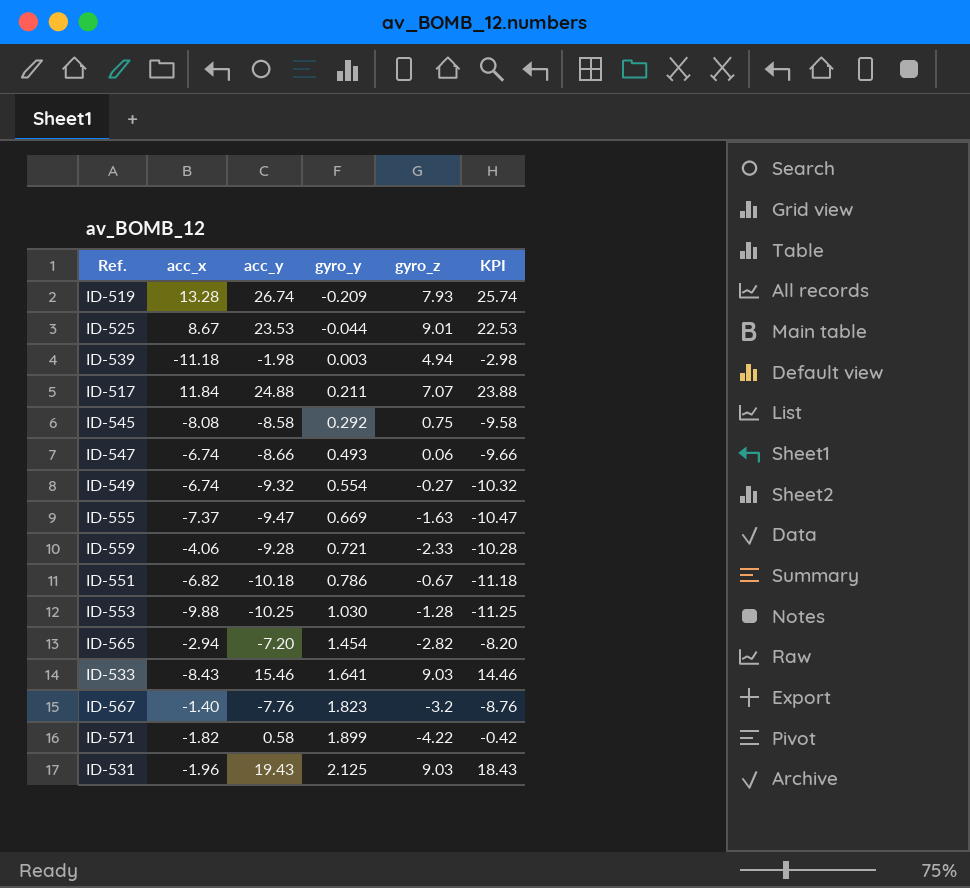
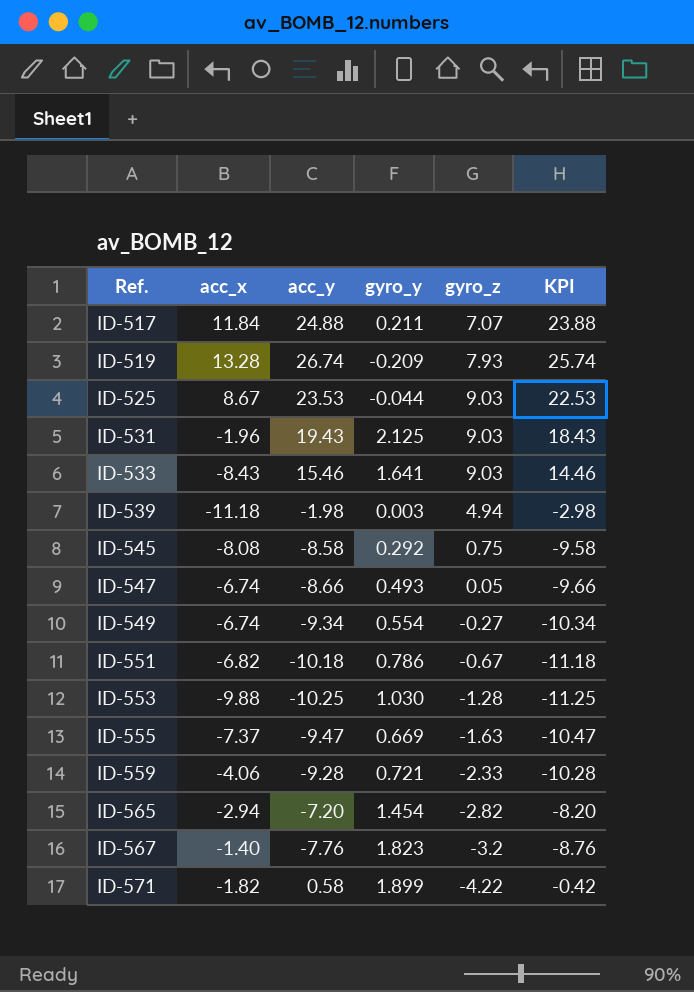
row order: gyro_y ascending -> Ref. ascending
ID-525 | gyro_z: 9.01 -> 9.03
ID-547 | gyro_z: 0.06 -> 0.05
ID-549 | acc_y: -9.32 -> -9.34
ID-549 | KPI: -10.32 -> -10.34

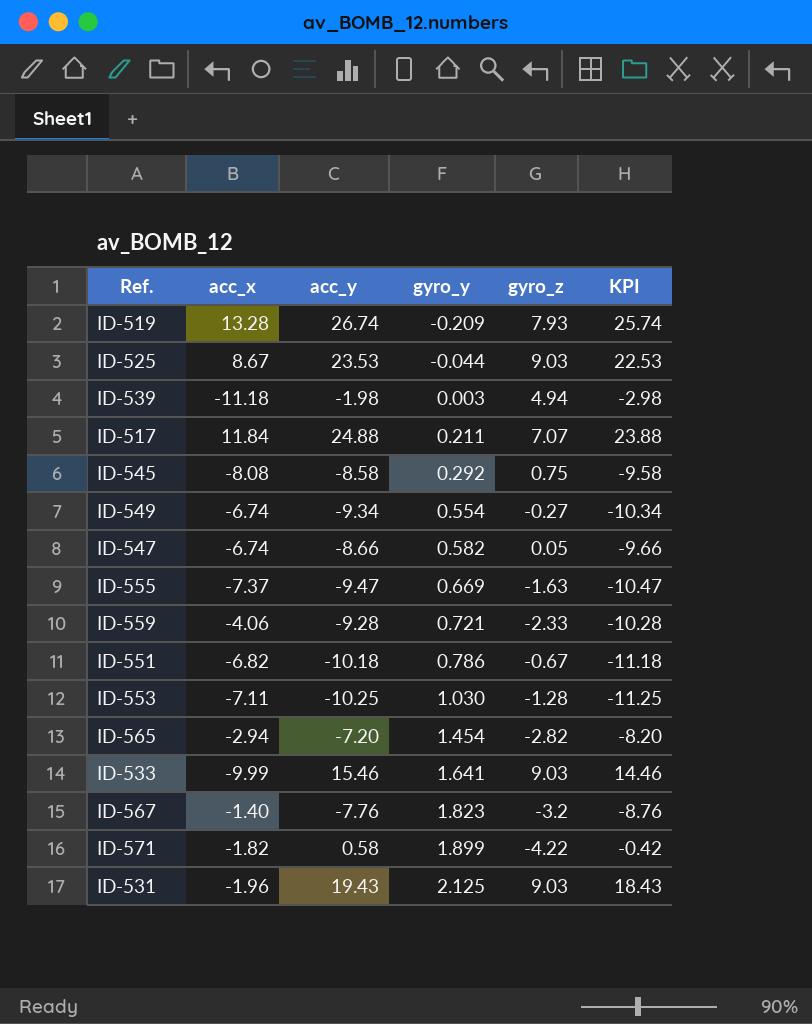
row order: Ref. ascending -> gyro_y ascending
ID-547 | gyro_y: 0.493 -> 0.582
ID-553 | acc_x: -9.88 -> -7.11
ID-533 | acc_x: -8.43 -> -9.99

